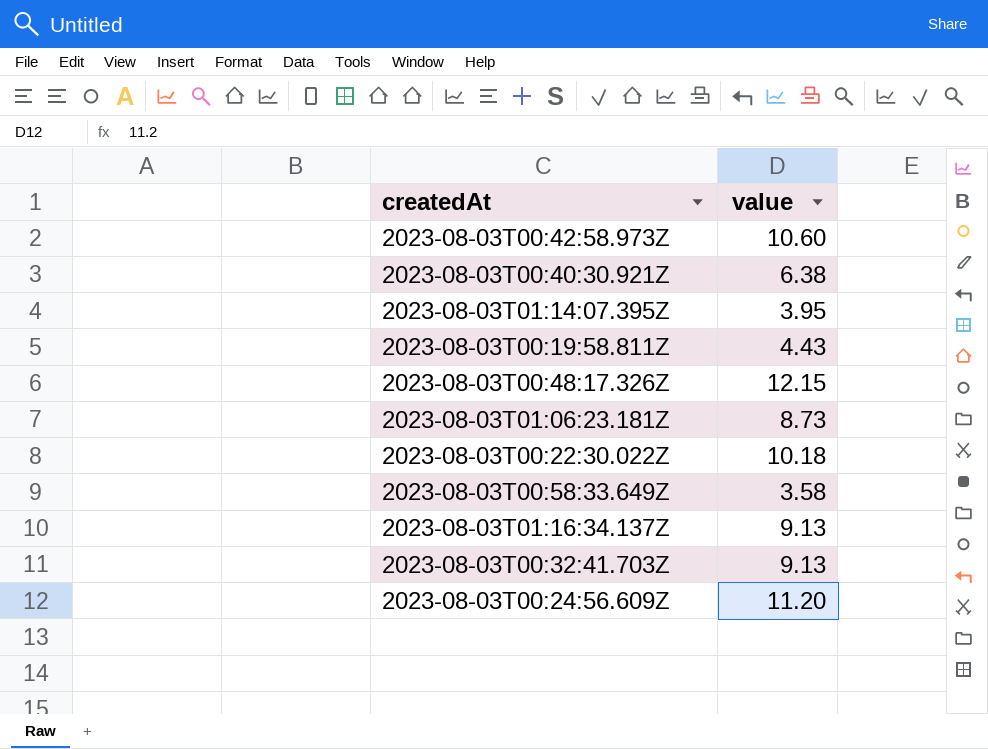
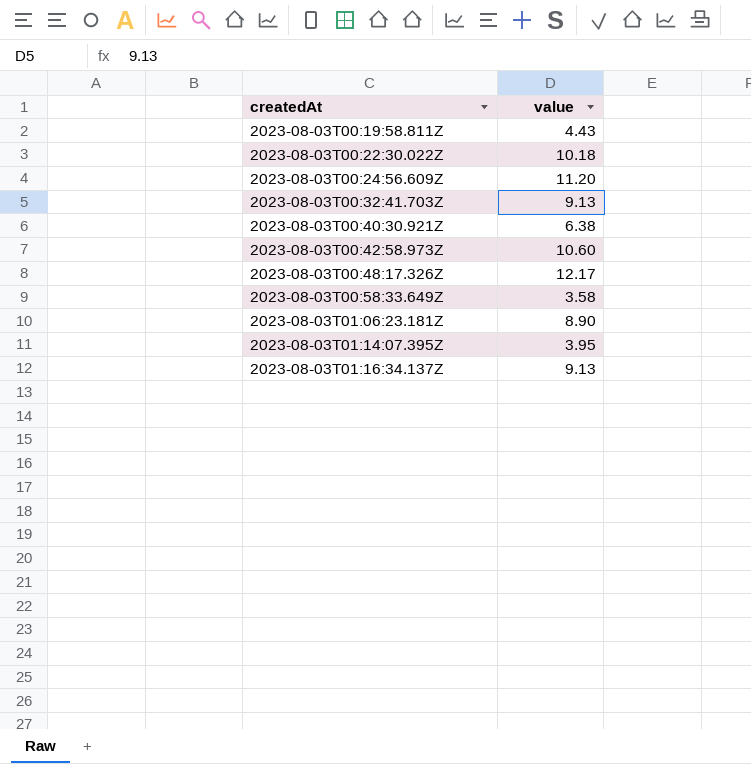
row order: none -> createdAt ascending
2023-08-03T00:48:17.326Z | value: 12.15 -> 12.17
2023-08-03T01:06:23.181Z | value: 8.73 -> 8.90

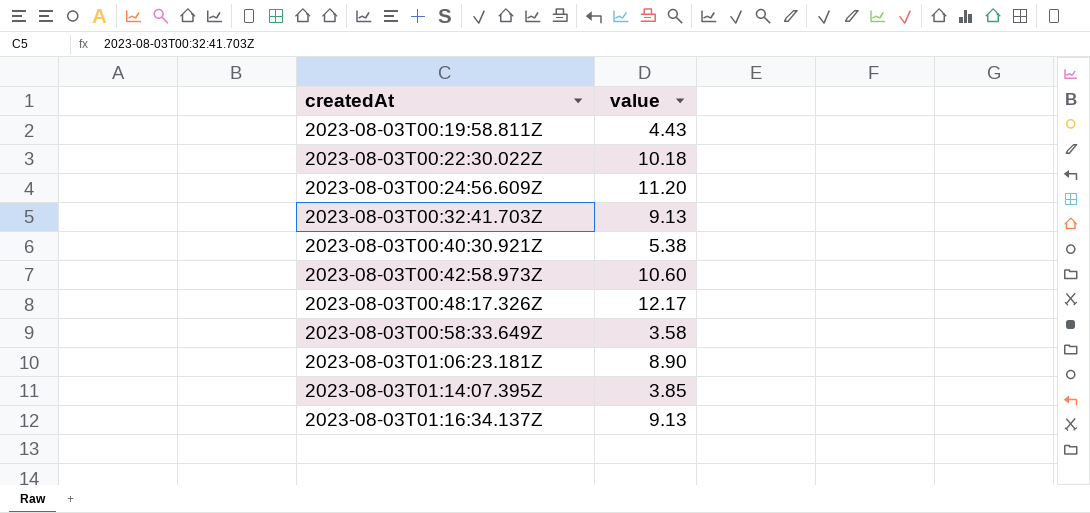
2023-08-03T00:40:30.921Z | value: 6.38 -> 5.38
2023-08-03T01:14:07.395Z | value: 3.95 -> 3.85

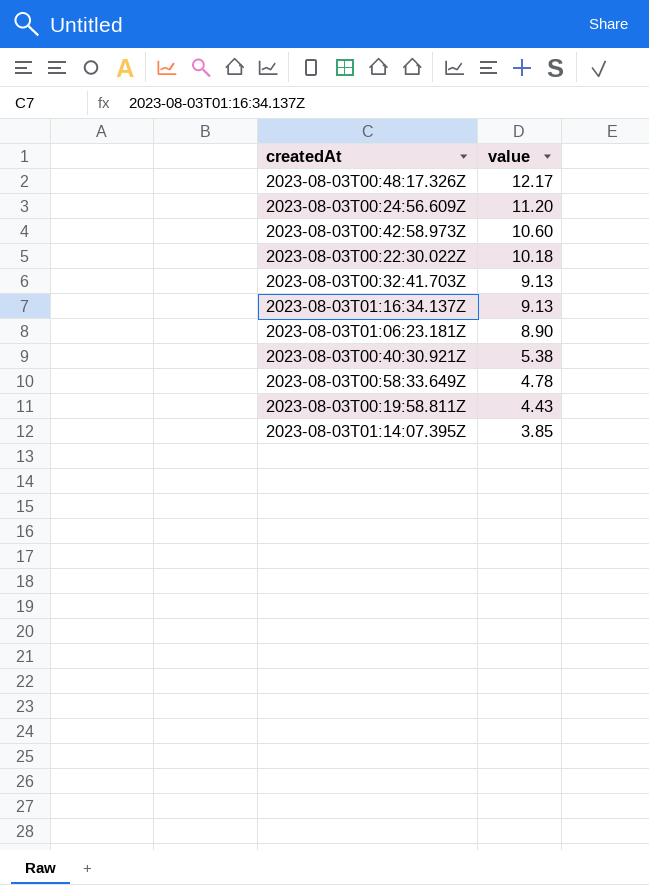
row order: createdAt ascending -> value descending
2023-08-03T00:58:33.649Z | value: 3.58 -> 4.78

